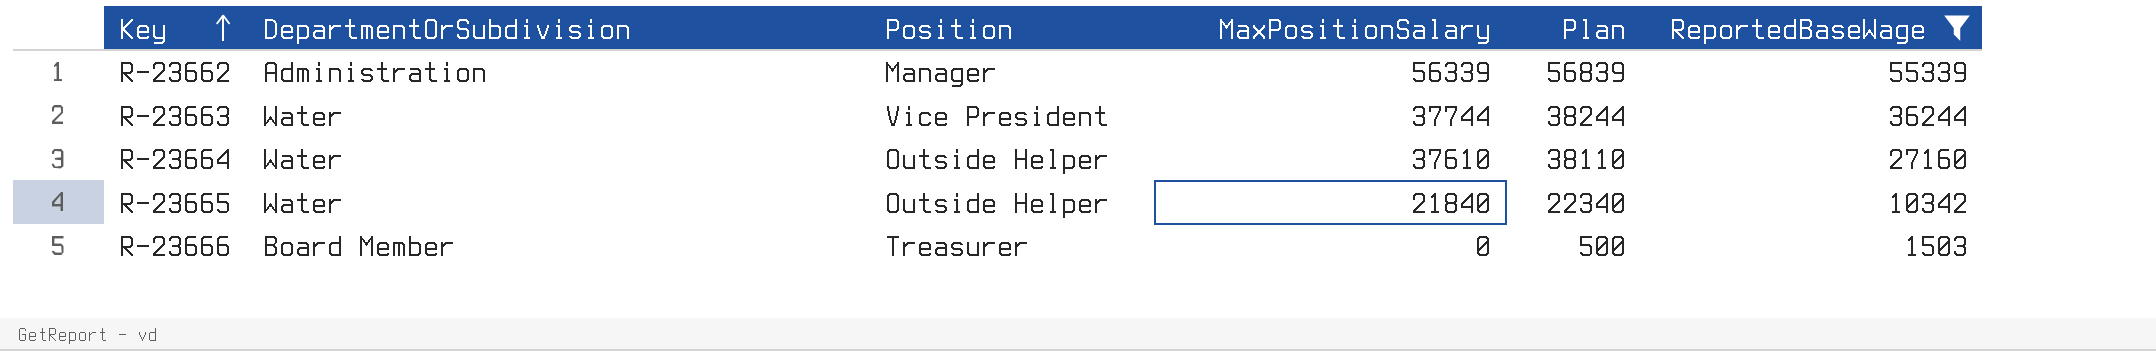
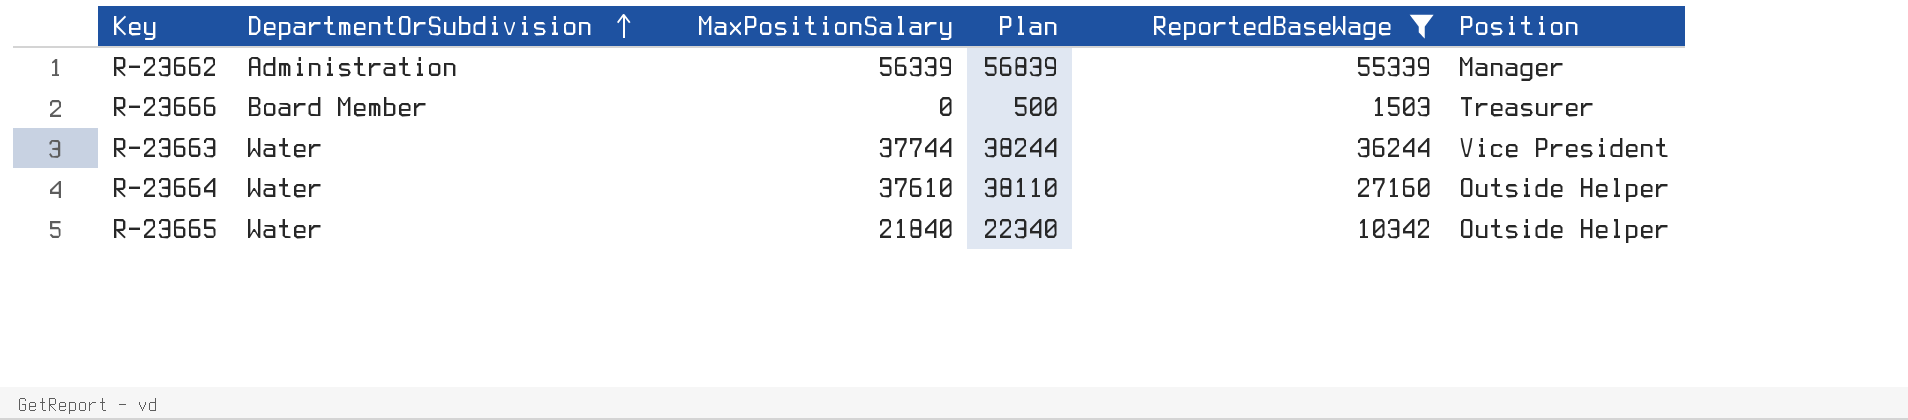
row order: Key ascending -> DepartmentOrSubdivision ascending
column Position | position: 3 -> 6

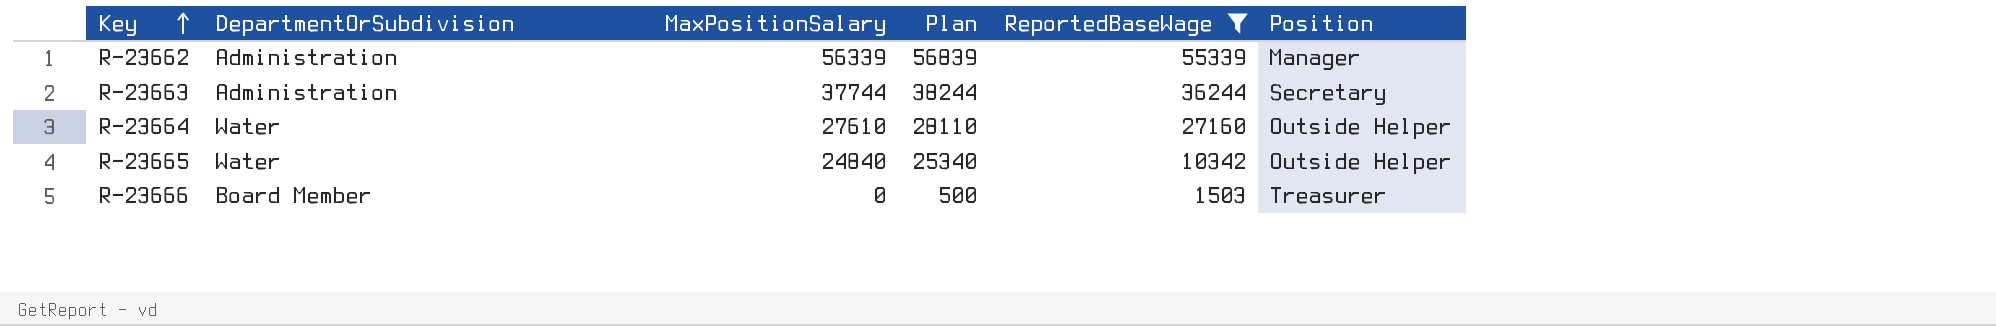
row order: DepartmentOrSubdivision ascending -> Key ascending
R-23663 | DepartmentOrSubdivision: Water -> Administration
R-23663 | Position: Vice President -> Secretary
R-23664 | MaxPositionSalary: 37610 -> 27610
R-23664 | Plan: 38110 -> 28110
R-23665 | MaxPositionSalary: 21840 -> 24840
R-23665 | Plan: 22340 -> 25340

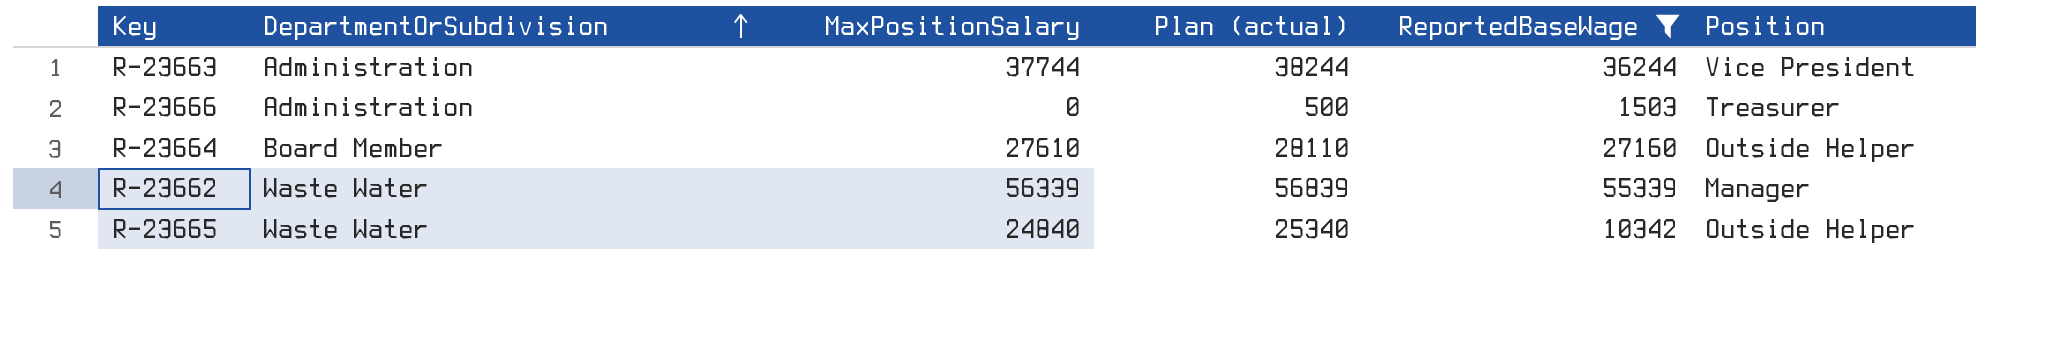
row order: Key ascending -> DepartmentOrSubdivision ascending
column name: Plan -> Plan (actual)
R-23663 | Position: Secretary -> Vice President
R-23666 | DepartmentOrSubdivision: Board Member -> Administration
R-23664 | DepartmentOrSubdivision: Water -> Board Member
R-23662 | DepartmentOrSubdivision: Administration -> Waste Water
R-23665 | DepartmentOrSubdivision: Water -> Waste Water

